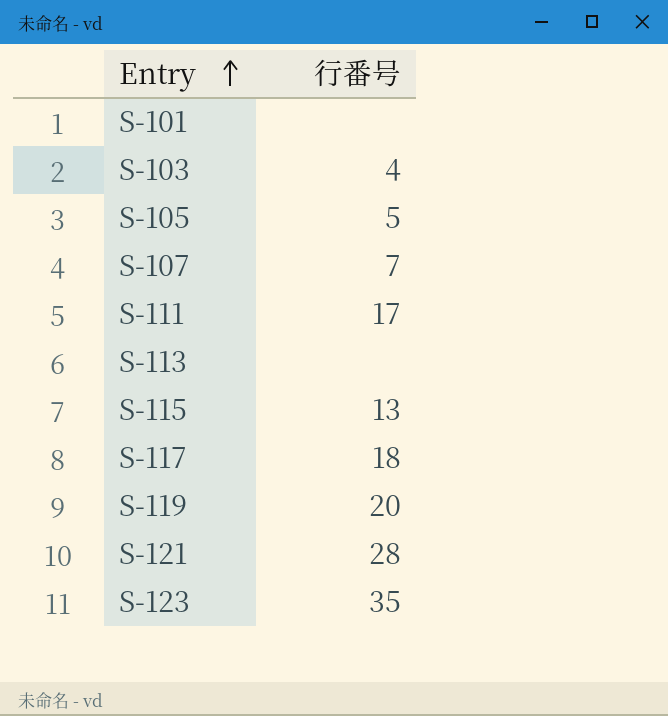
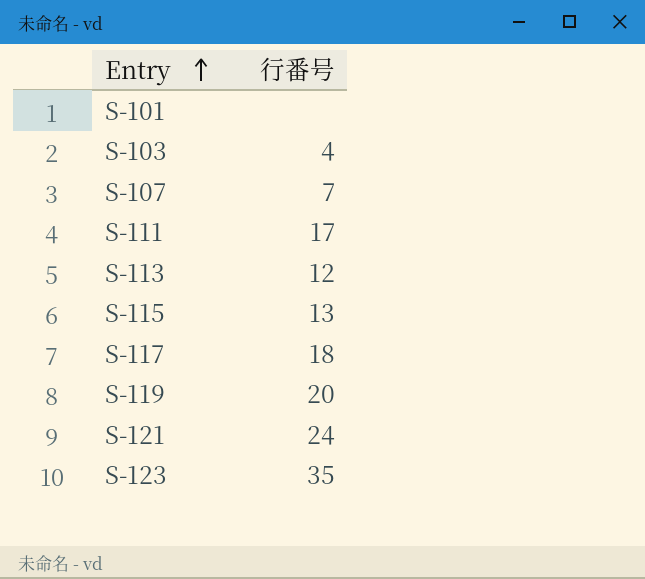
row S-105: 5 -> none
S-113 | 行番号: none -> 12
S-121 | 行番号: 28 -> 24

